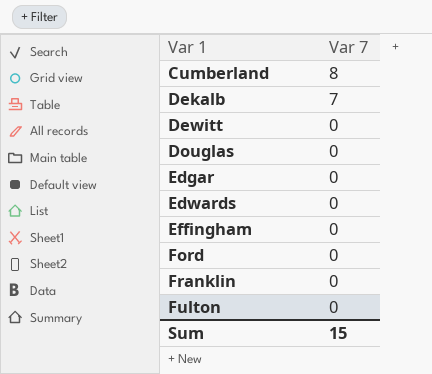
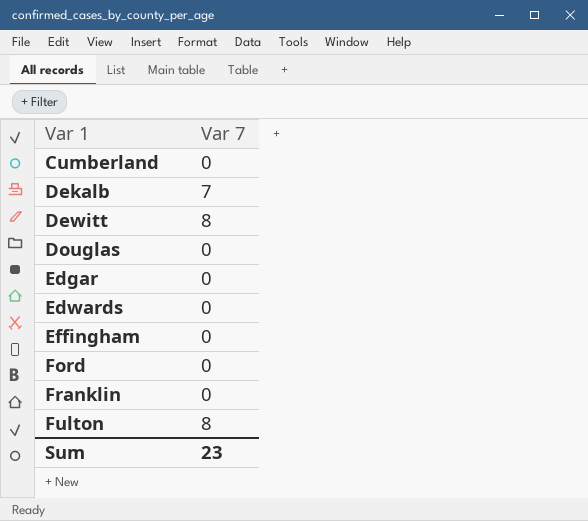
Cumberland | Var 7: 8 -> 0
Dewitt | Var 7: 0 -> 8
Fulton | Var 7: 0 -> 8
Sum | Var 7: 15 -> 23

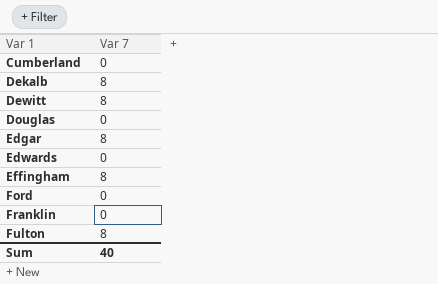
Dekalb | Var 7: 7 -> 8
Edgar | Var 7: 0 -> 8
Effingham | Var 7: 0 -> 8
Sum | Var 7: 23 -> 40

